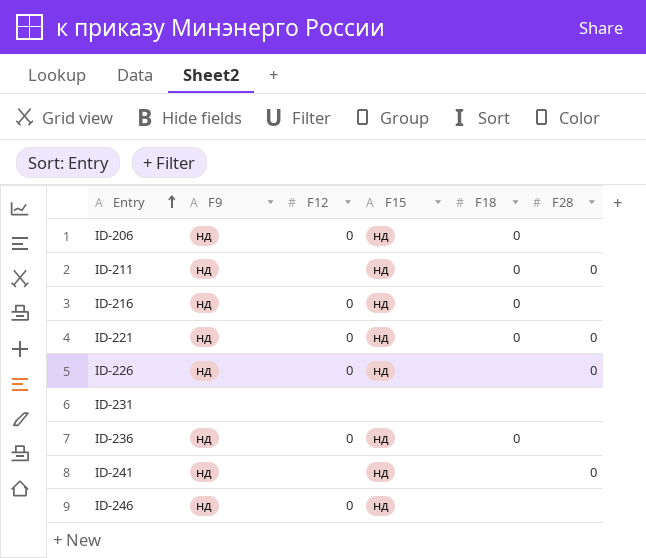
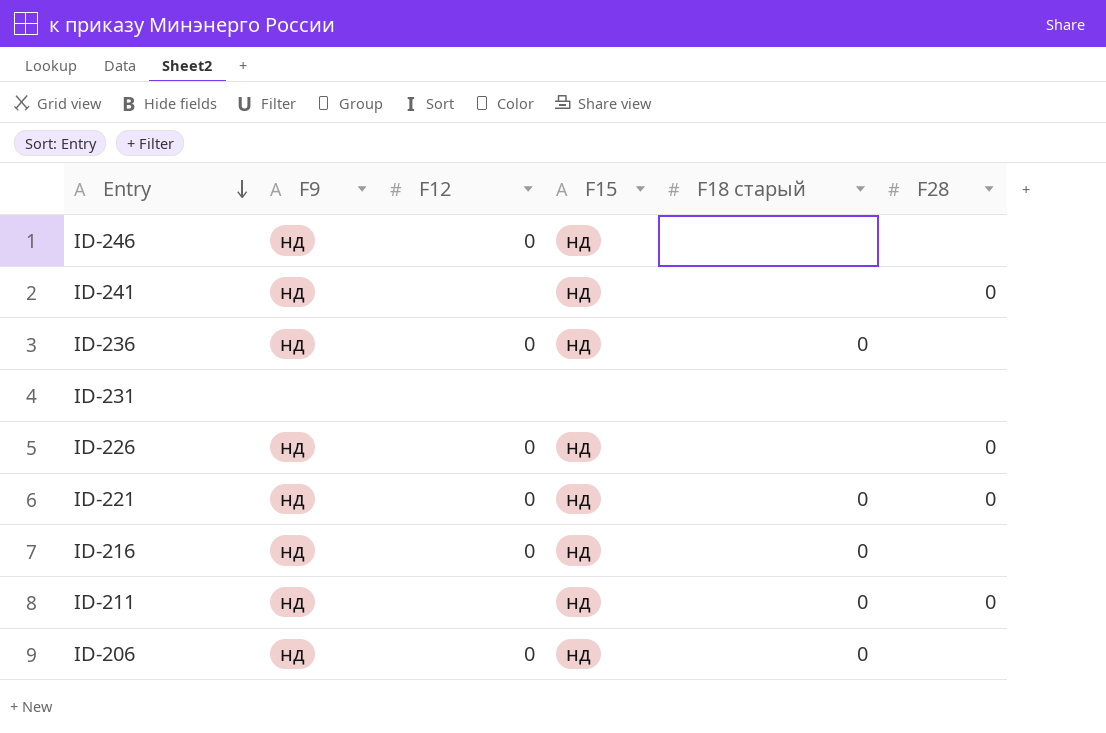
row order: Entry ascending -> Entry descending
column name: F18 -> F18 старый

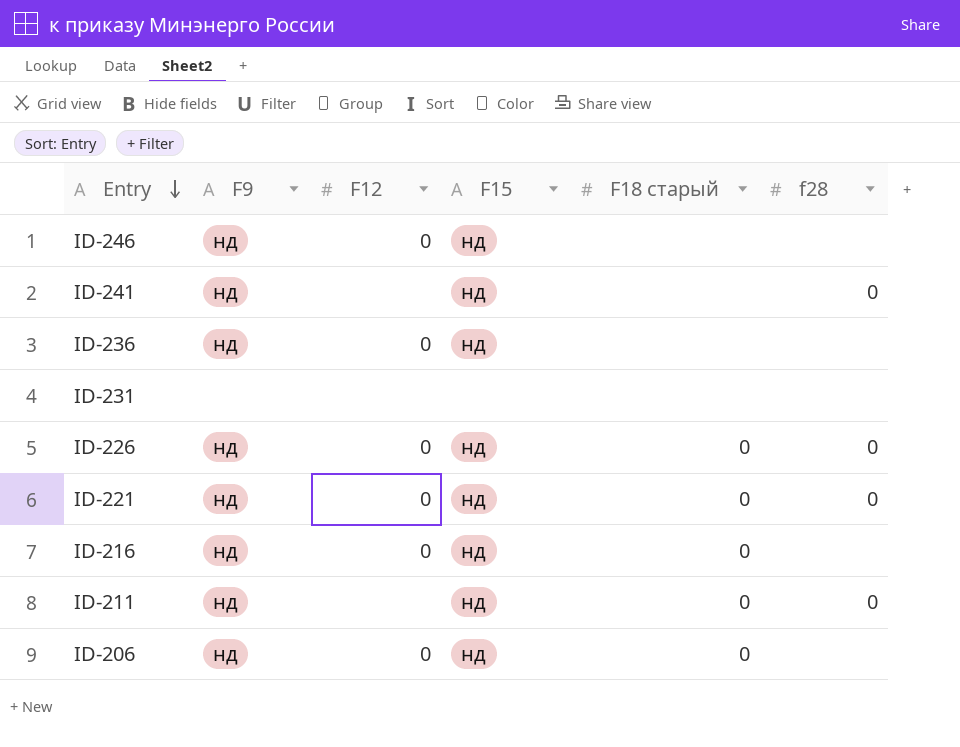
column name: F28 -> f28
ID-236 | F18 старый: 0 -> none
ID-226 | F18 старый: none -> 0

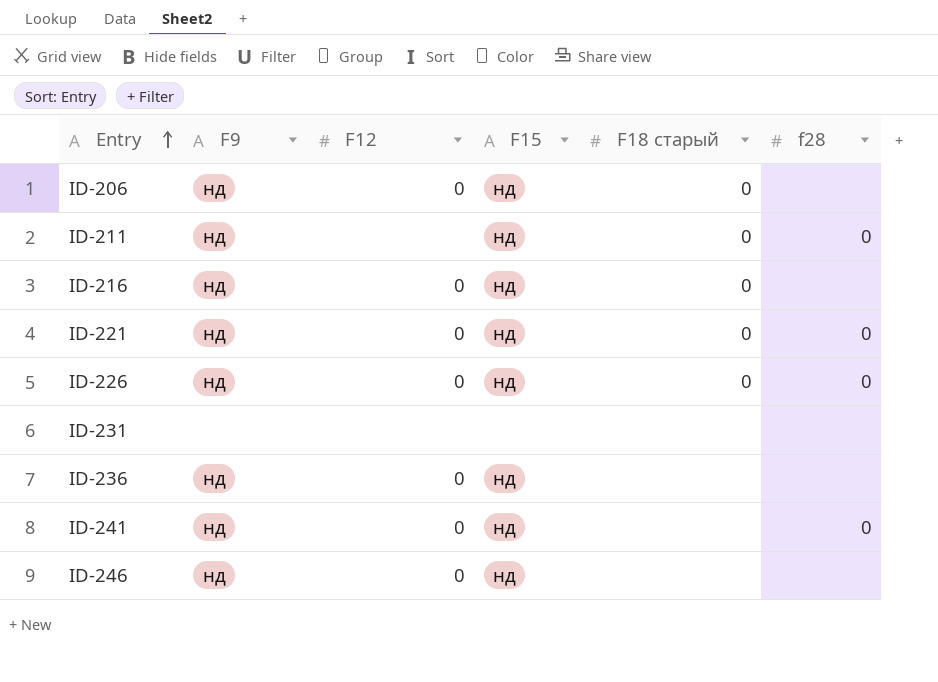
row order: Entry descending -> Entry ascending
ID-241 | F12: none -> 0

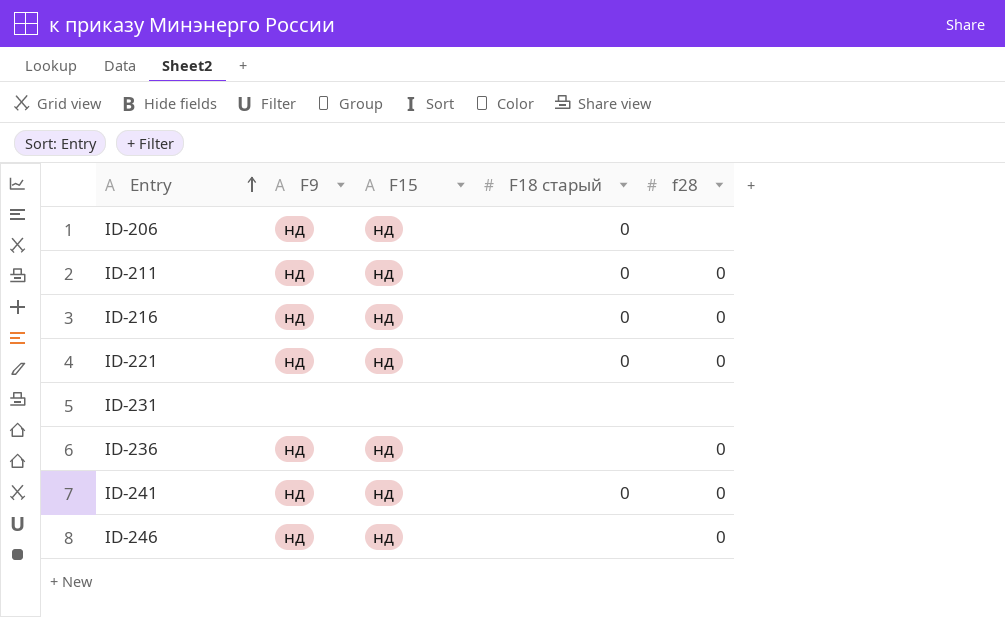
column F12 | position: 3 -> none
row ID-226: нд | 0 | нд | 0 | 0 -> none
ID-216 | f28: none -> 0
ID-236 | f28: none -> 0
ID-241 | F18 старый: none -> 0
ID-246 | f28: none -> 0

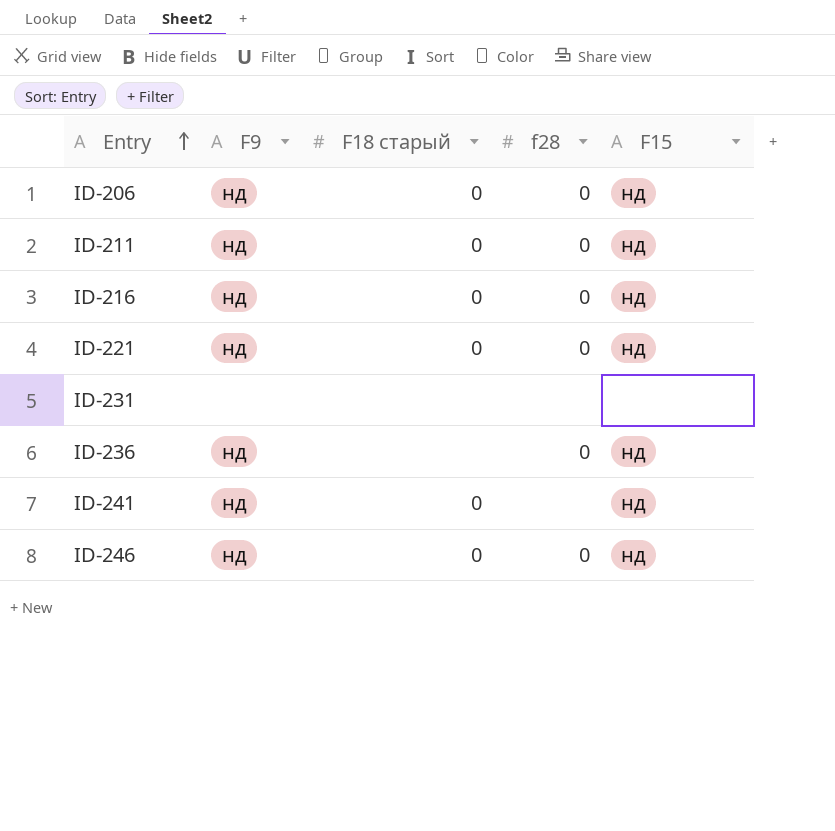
column F15 | position: 3 -> 5
ID-206 | f28: none -> 0
ID-241 | f28: 0 -> none
ID-246 | F18 старый: none -> 0

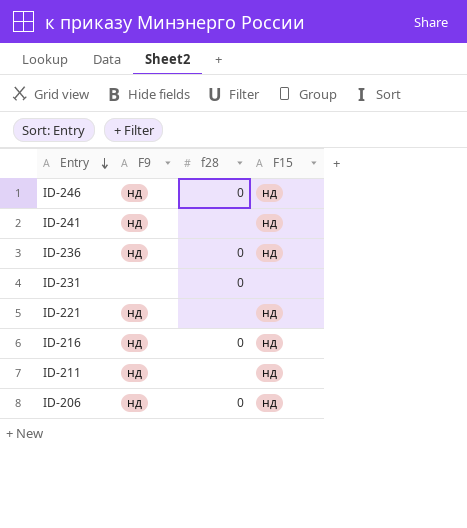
row order: Entry ascending -> Entry descending
column F18 старый | position: 3 -> none
ID-231 | f28: none -> 0
ID-221 | f28: 0 -> none
ID-211 | f28: 0 -> none

